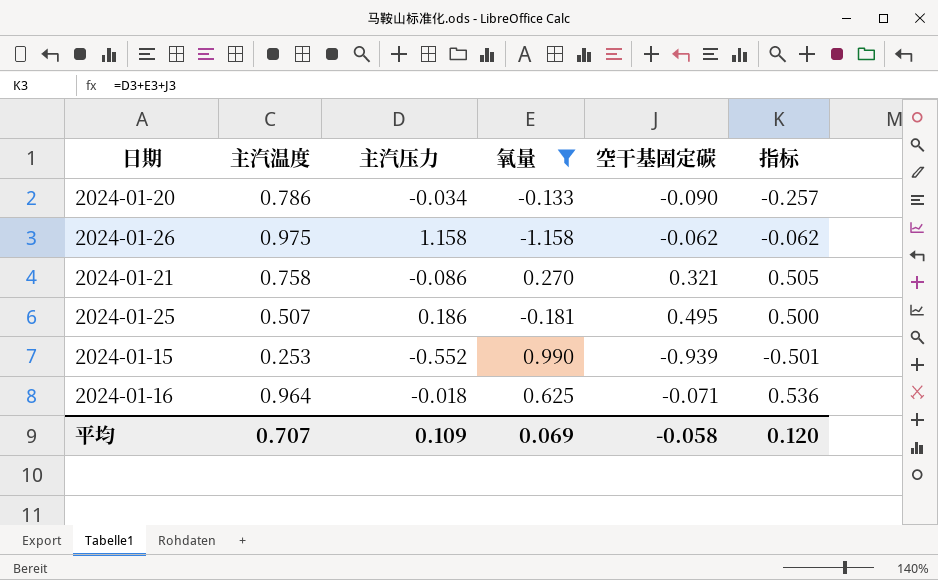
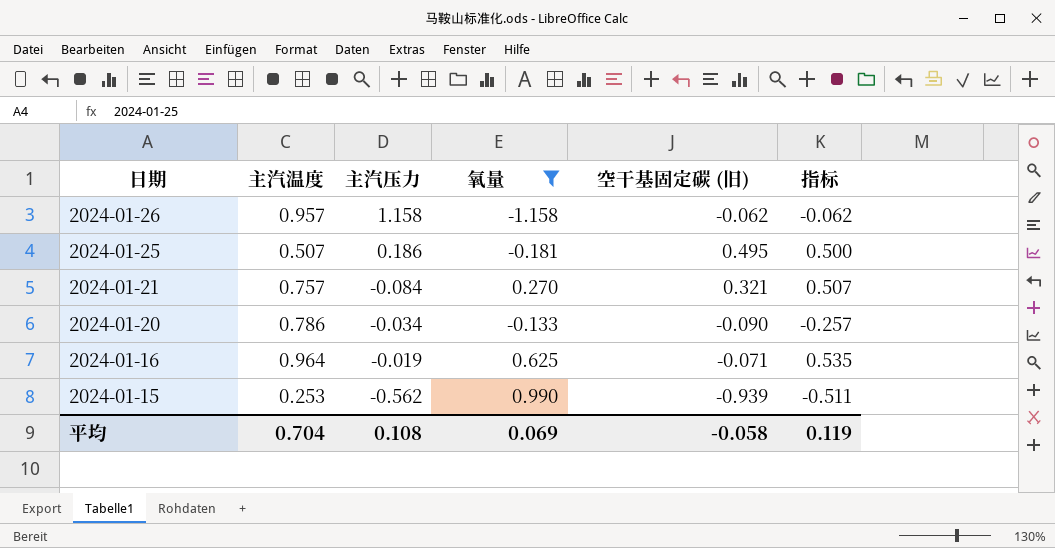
row order: none -> 日期 descending
column name: 空干基固定碳 -> 空干基固定碳 (旧)
2024-01-26 | 主汽温度: 0.975 -> 0.957
2024-01-21 | 主汽温度: 0.758 -> 0.757
2024-01-21 | 主汽压力: -0.086 -> -0.084
2024-01-21 | 指标: 0.505 -> 0.507
2024-01-16 | 主汽压力: -0.018 -> -0.019
2024-01-16 | 指标: 0.536 -> 0.535
2024-01-15 | 主汽压力: -0.552 -> -0.562
2024-01-15 | 指标: -0.501 -> -0.511
平均 | 主汽温度: 0.707 -> 0.704
平均 | 主汽压力: 0.109 -> 0.108
平均 | 指标: 0.120 -> 0.119

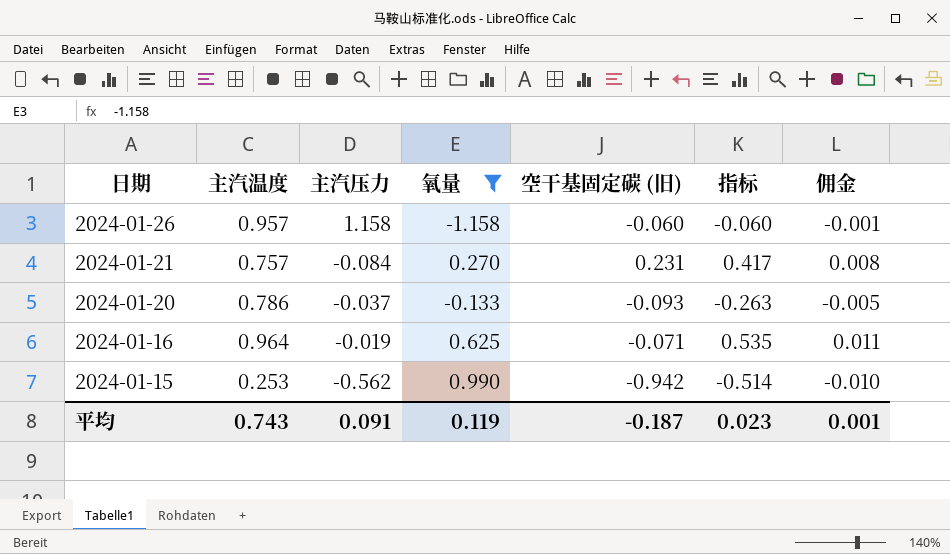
column 佣金 | formula: none -> [指标] * 0.02
row 2024-01-25: 0.507 | 0.186 | -0.181 | 0.495 | 0.500 -> none
2024-01-26 | 空干基固定碳 (旧): -0.062 -> -0.060
2024-01-26 | 指标: -0.062 -> -0.060
2024-01-21 | 空干基固定碳 (旧): 0.321 -> 0.231
2024-01-21 | 指标: 0.507 -> 0.417
2024-01-20 | 主汽压力: -0.034 -> -0.037
2024-01-20 | 空干基固定碳 (旧): -0.090 -> -0.093
2024-01-20 | 指标: -0.257 -> -0.263
2024-01-15 | 空干基固定碳 (旧): -0.939 -> -0.942
2024-01-15 | 指标: -0.511 -> -0.514
平均 | 主汽温度: 0.704 -> 0.743
平均 | 主汽压力: 0.108 -> 0.091
平均 | 氧量: 0.069 -> 0.119
平均 | 空干基固定碳 (旧): -0.058 -> -0.187
平均 | 指标: 0.119 -> 0.023

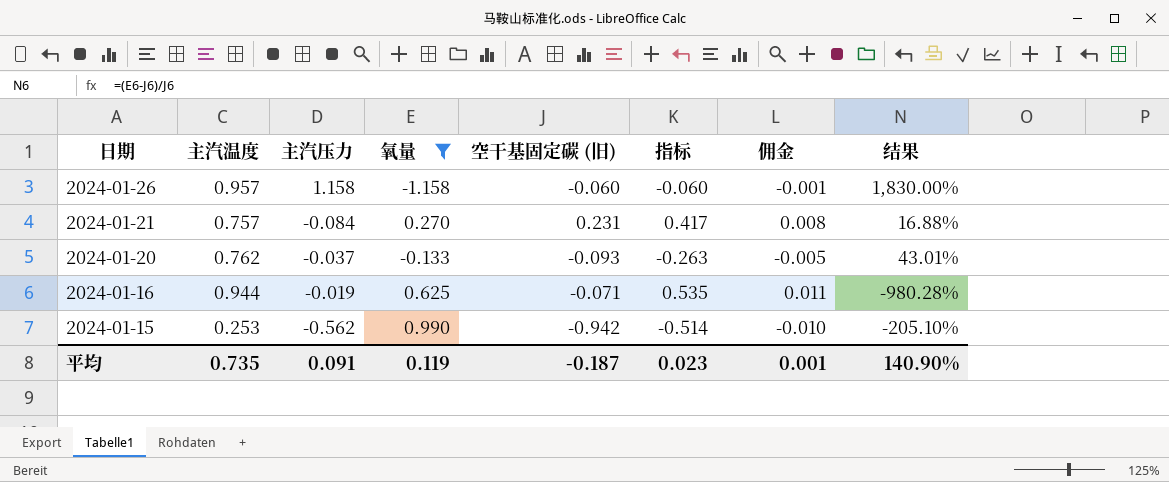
column 结果 | formula: none -> ([氧量] - [空干基固定碳 (旧)]) / [空干基固定碳 (旧)]
2024-01-20 | 主汽温度: 0.786 -> 0.762
2024-01-16 | 主汽温度: 0.964 -> 0.944
平均 | 主汽温度: 0.743 -> 0.735

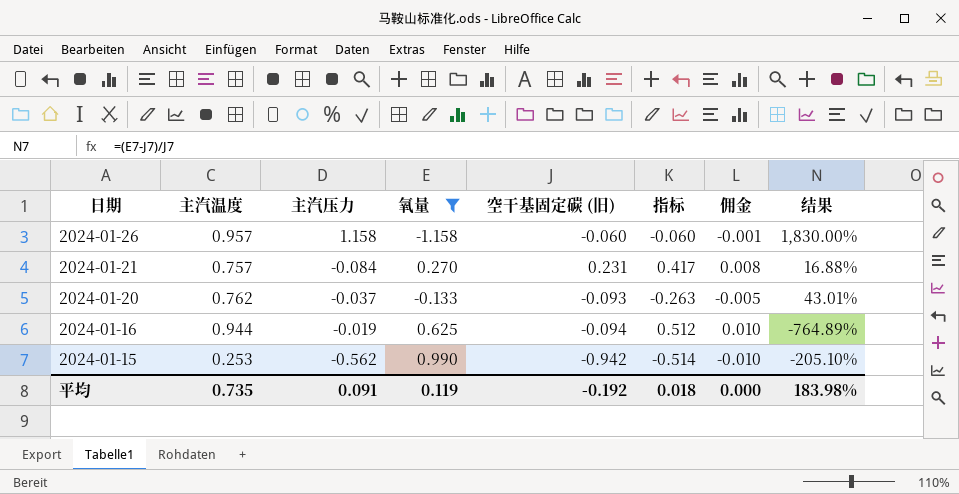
2024-01-16 | 空干基固定碳 (旧): -0.071 -> -0.094
2024-01-16 | 指标: 0.535 -> 0.512
2024-01-16 | 佣金: 0.011 -> 0.010
2024-01-16 | 结果: -980.28% -> -764.89%
平均 | 空干基固定碳 (旧): -0.187 -> -0.192
平均 | 指标: 0.023 -> 0.018
平均 | 佣金: 0.001 -> 0.000
平均 | 结果: 140.90% -> 183.98%

